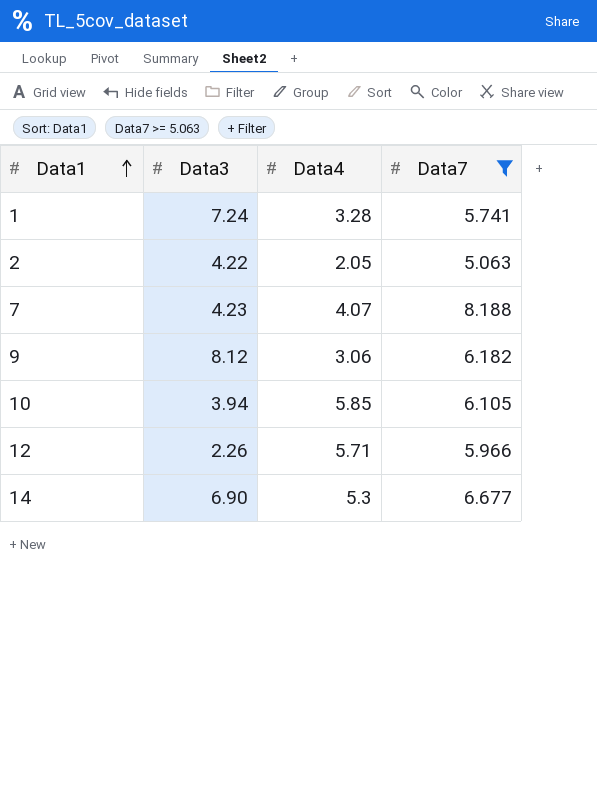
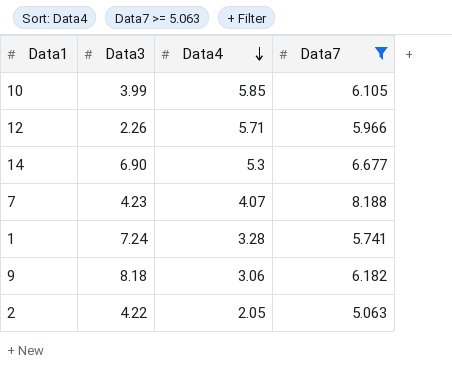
row order: Data1 ascending -> Data4 descending
10 | Data3: 3.94 -> 3.99
9 | Data3: 8.12 -> 8.18

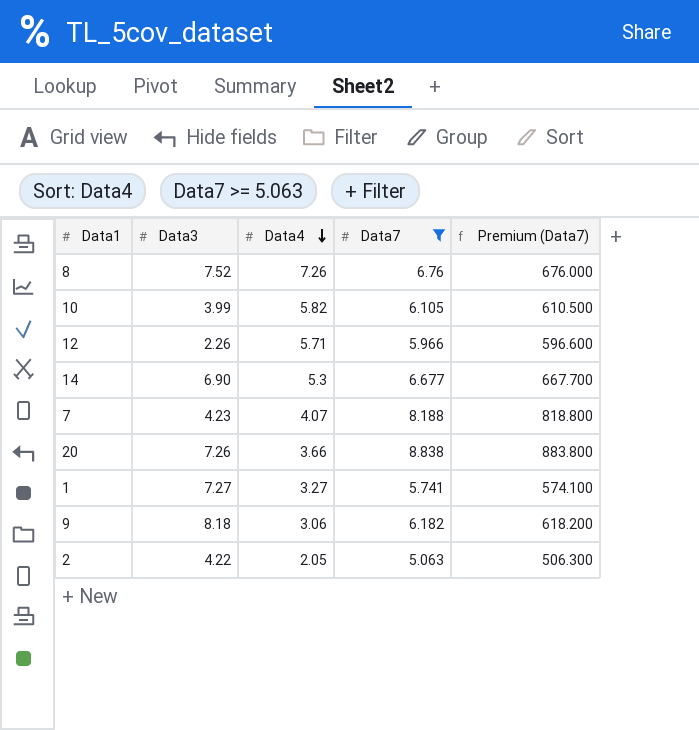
column Premium (Data7) | formula: none -> [Data7] * 100
row 8: none -> 7.52 | 7.26 | 6.76 | 676.000
10 | Data4: 5.85 -> 5.82
row 20: none -> 7.26 | 3.66 | 8.838 | 883.800
1 | Data3: 7.24 -> 7.27
1 | Data4: 3.28 -> 3.27

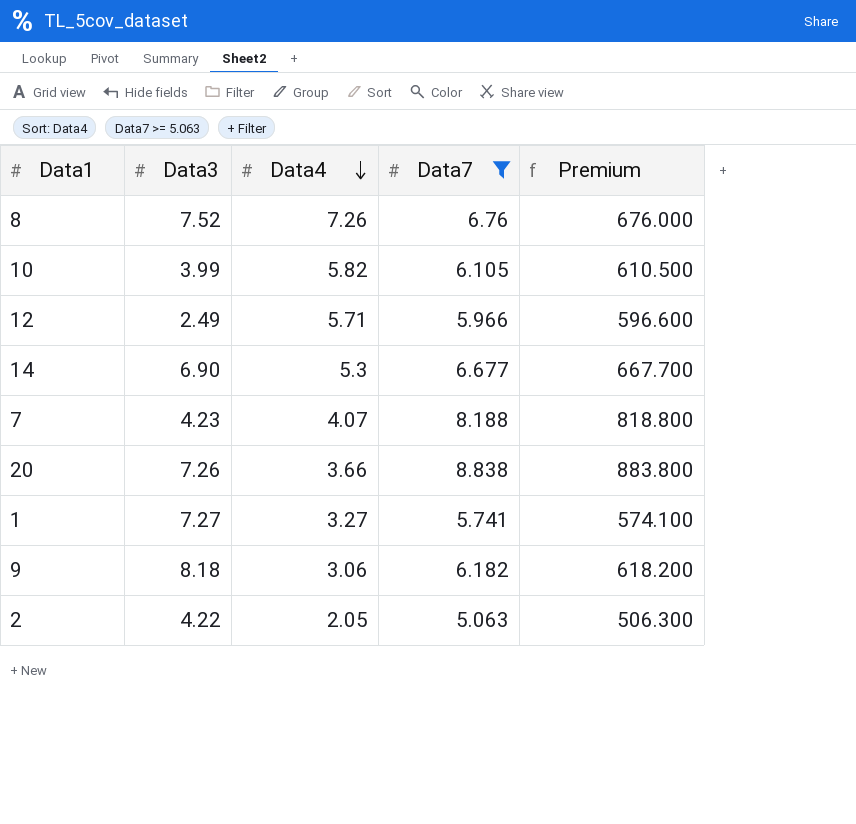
column name: Premium (Data7) -> Premium
12 | Data3: 2.26 -> 2.49

